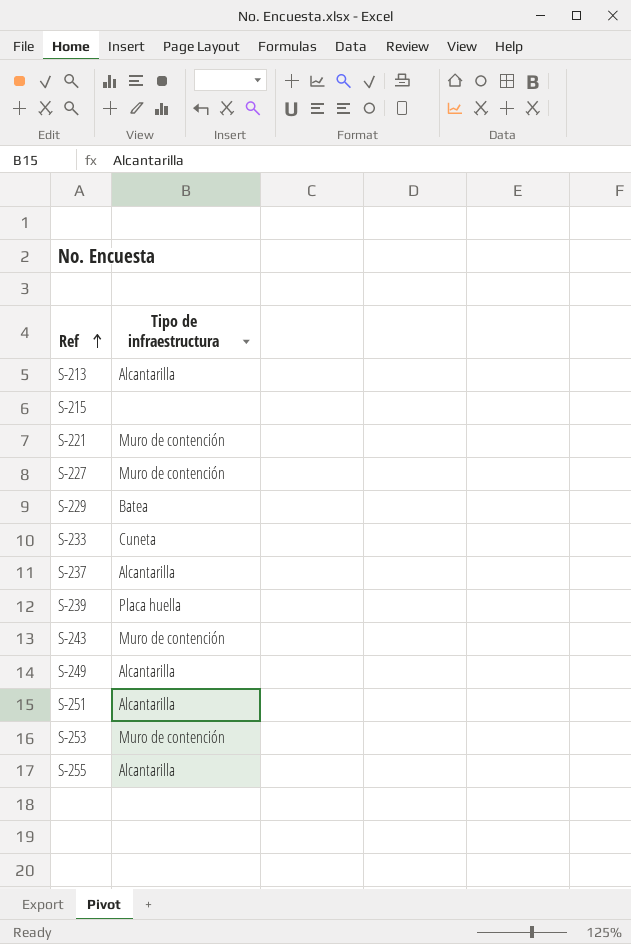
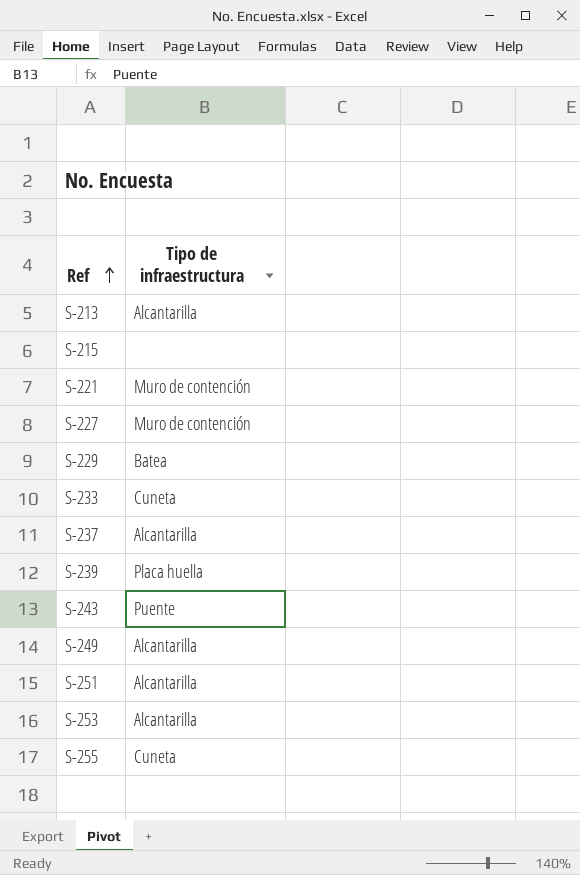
S-243 | Tipo de infraestructura: Muro de contención -> Puente
S-253 | Tipo de infraestructura: Muro de contención -> Alcantarilla
S-255 | Tipo de infraestructura: Alcantarilla -> Cuneta

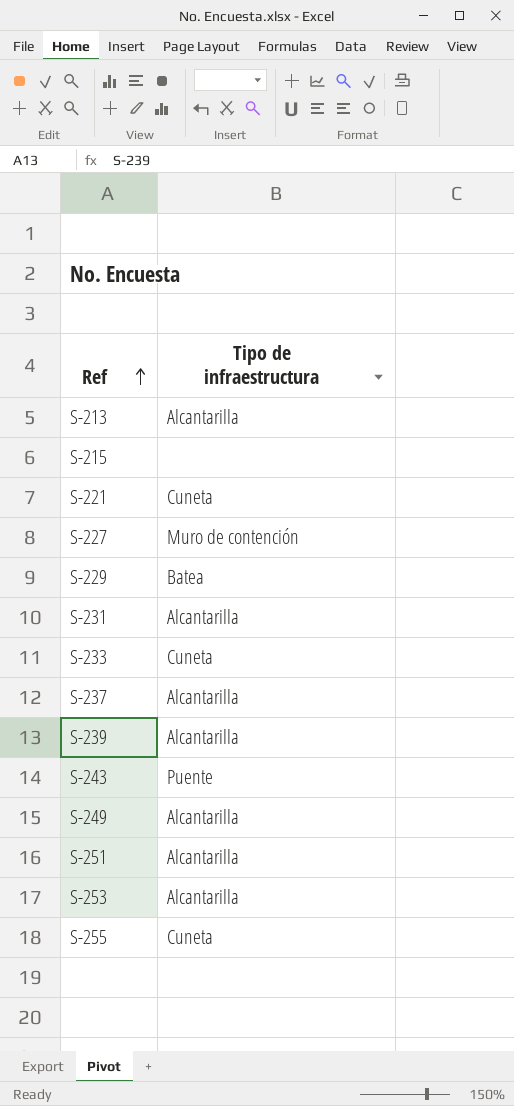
S-221 | Tipo de infraestructura: Muro de contención -> Cuneta
row S-231: none -> Alcantarilla
S-239 | Tipo de infraestructura: Placa huella -> Alcantarilla

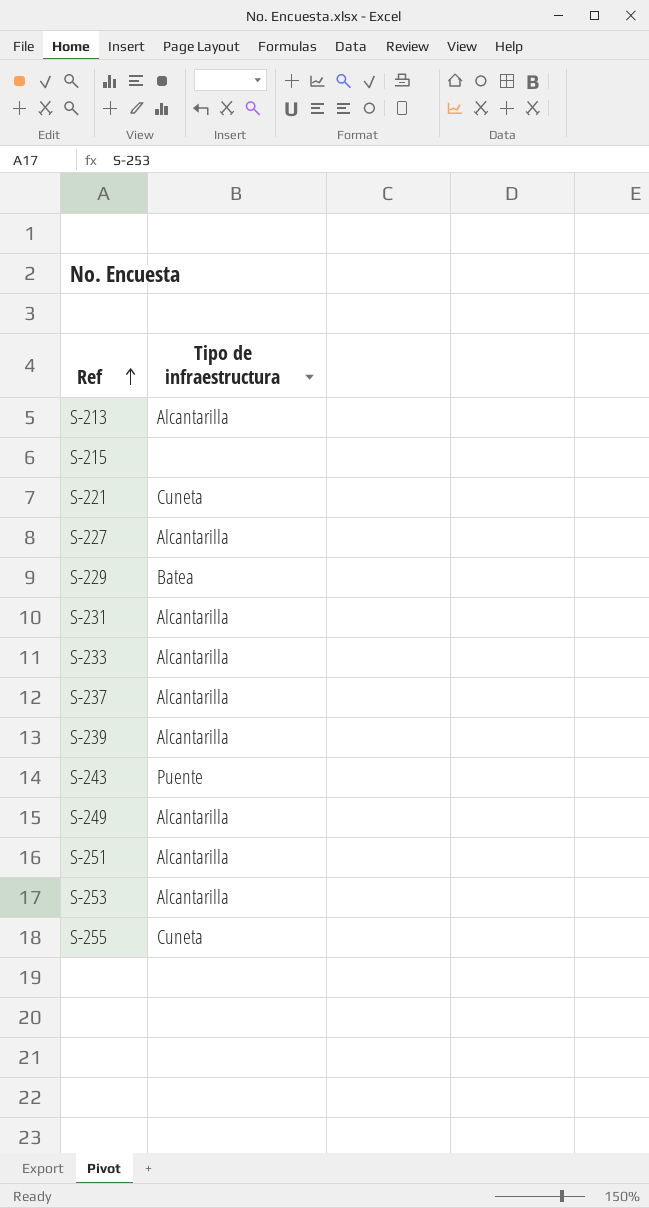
S-227 | Tipo de infraestructura: Muro de contención -> Alcantarilla
S-233 | Tipo de infraestructura: Cuneta -> Alcantarilla

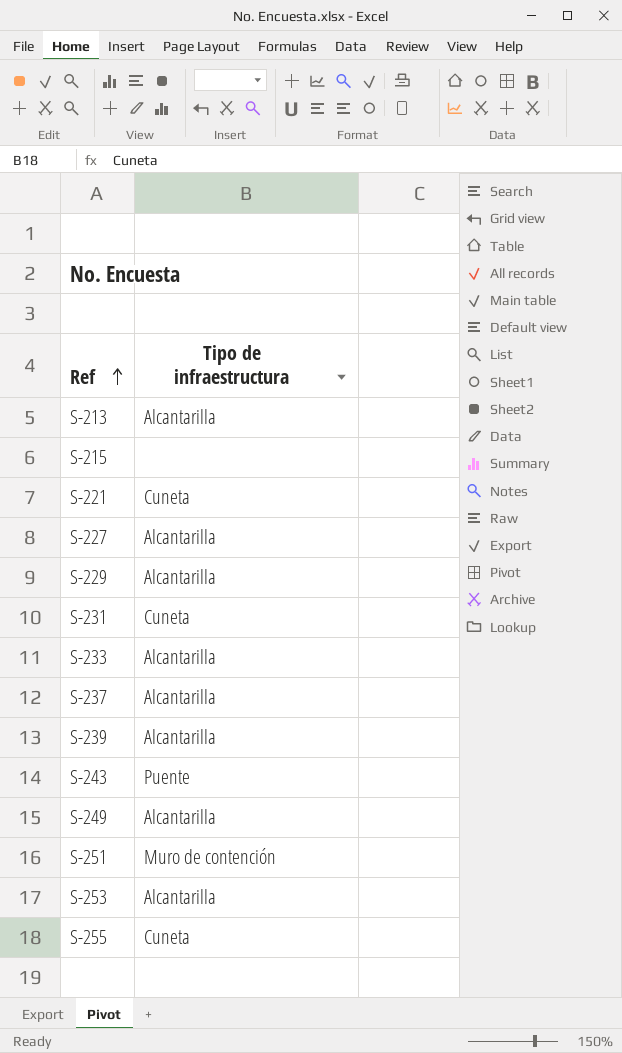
S-229 | Tipo de infraestructura: Batea -> Alcantarilla
S-231 | Tipo de infraestructura: Alcantarilla -> Cuneta
S-251 | Tipo de infraestructura: Alcantarilla -> Muro de contención

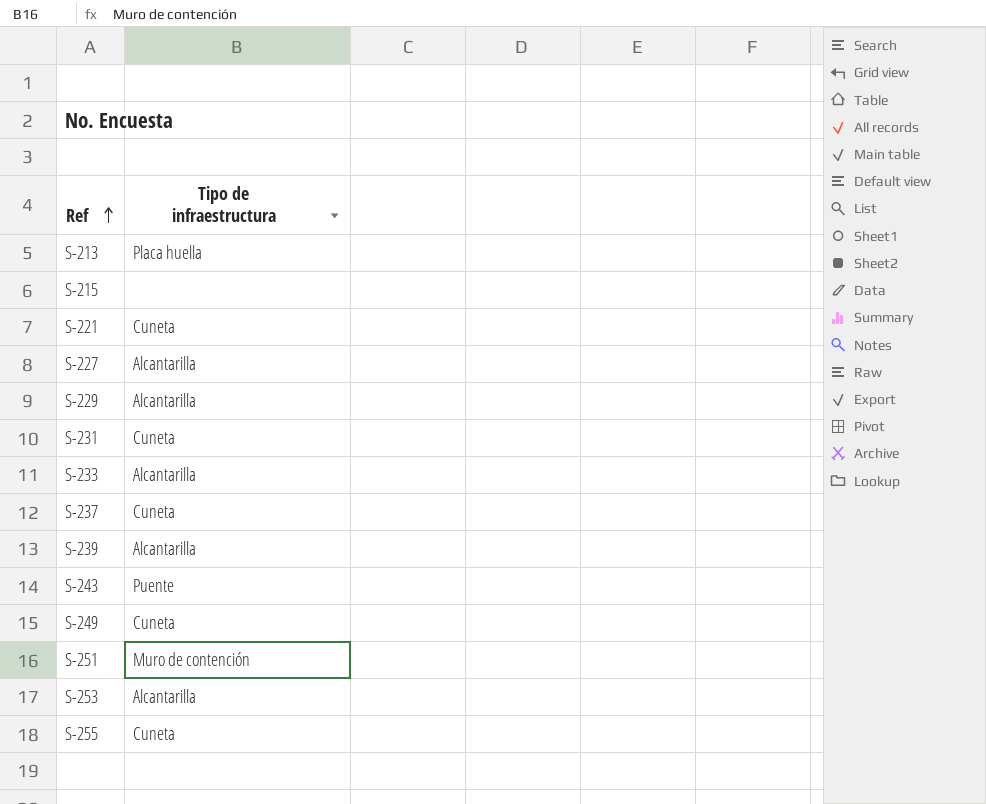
S-213 | Tipo de infraestructura: Alcantarilla -> Placa huella
S-237 | Tipo de infraestructura: Alcantarilla -> Cuneta
S-249 | Tipo de infraestructura: Alcantarilla -> Cuneta

